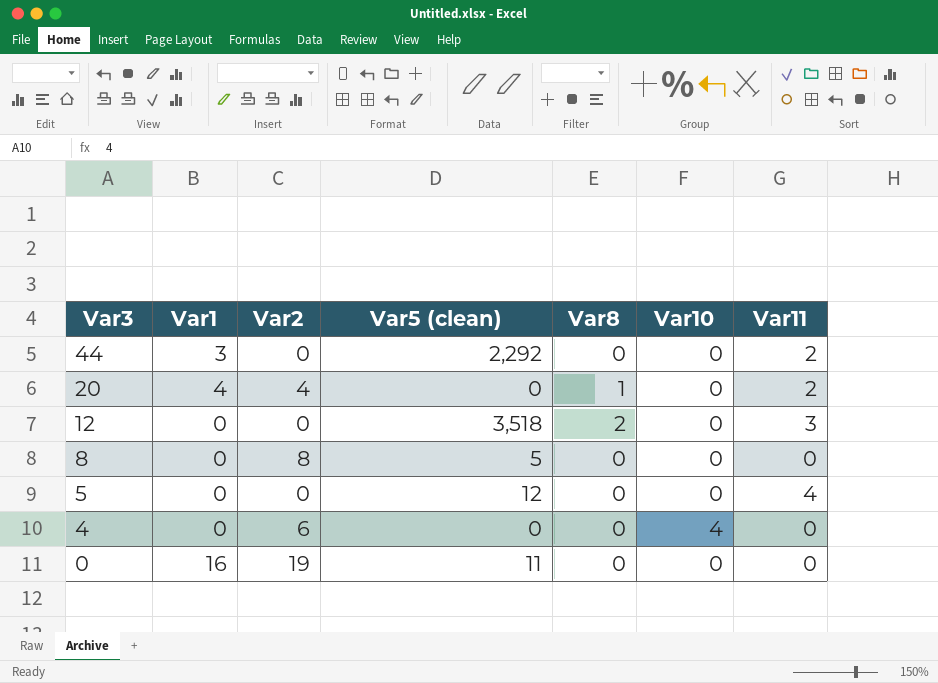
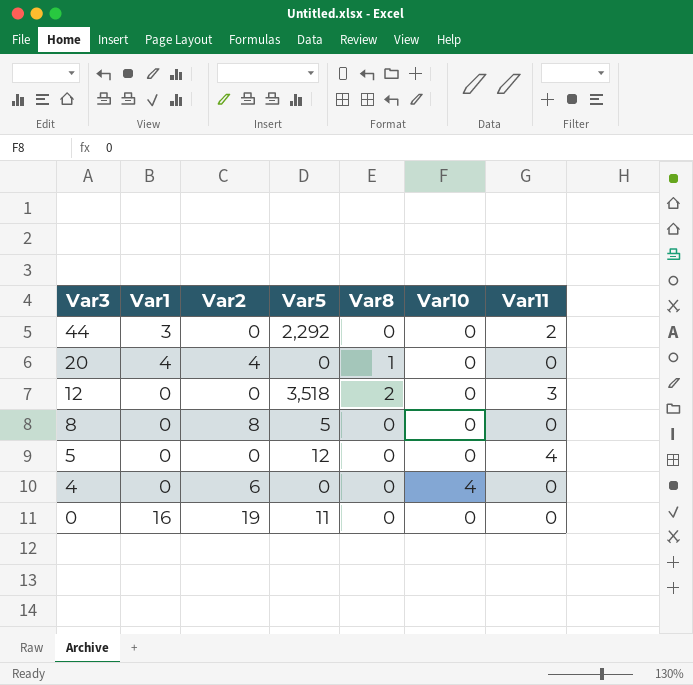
column name: Var5 (clean) -> Var5
20 | Var11: 2 -> 0

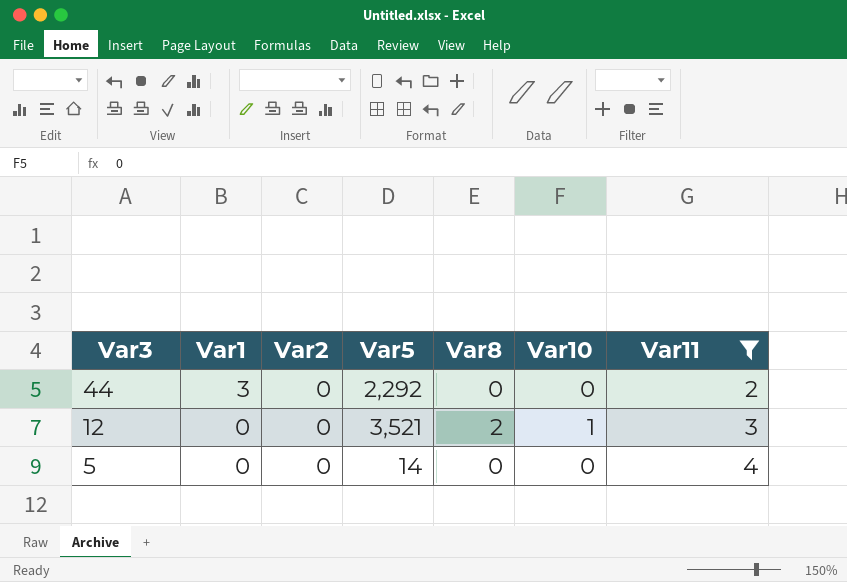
filter: none -> Var11 != 0
12 | Var5: 3,518 -> 3,521
12 | Var10: 0 -> 1
5 | Var5: 12 -> 14

